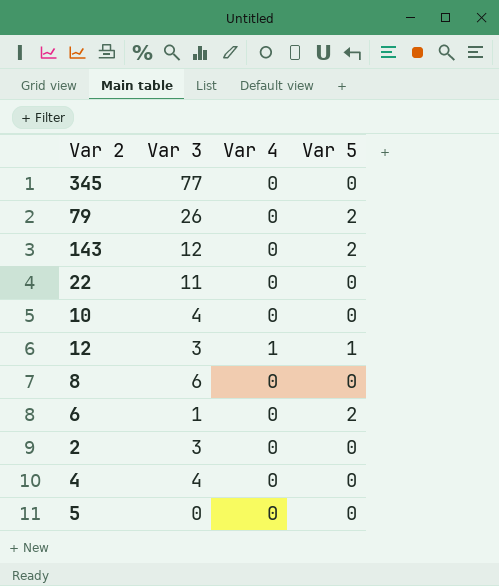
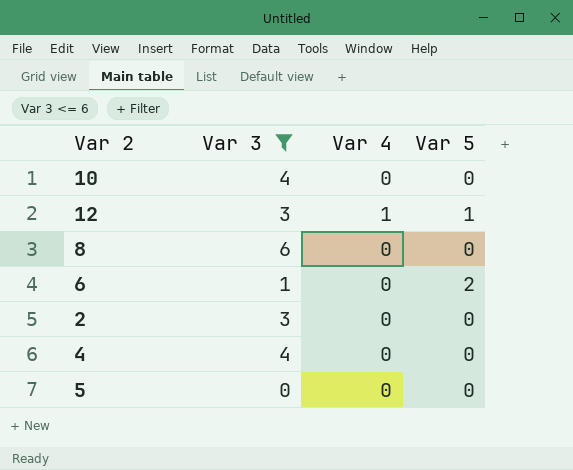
filter: none -> Var 3 <= 6

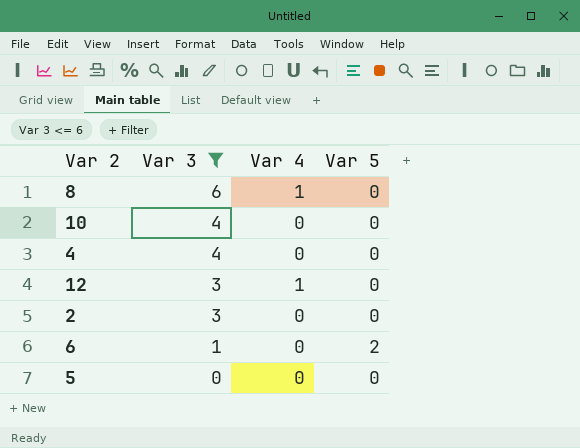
row order: none -> Var 3 descending
8 | Var 4: 0 -> 1
12 | Var 5: 1 -> 0

